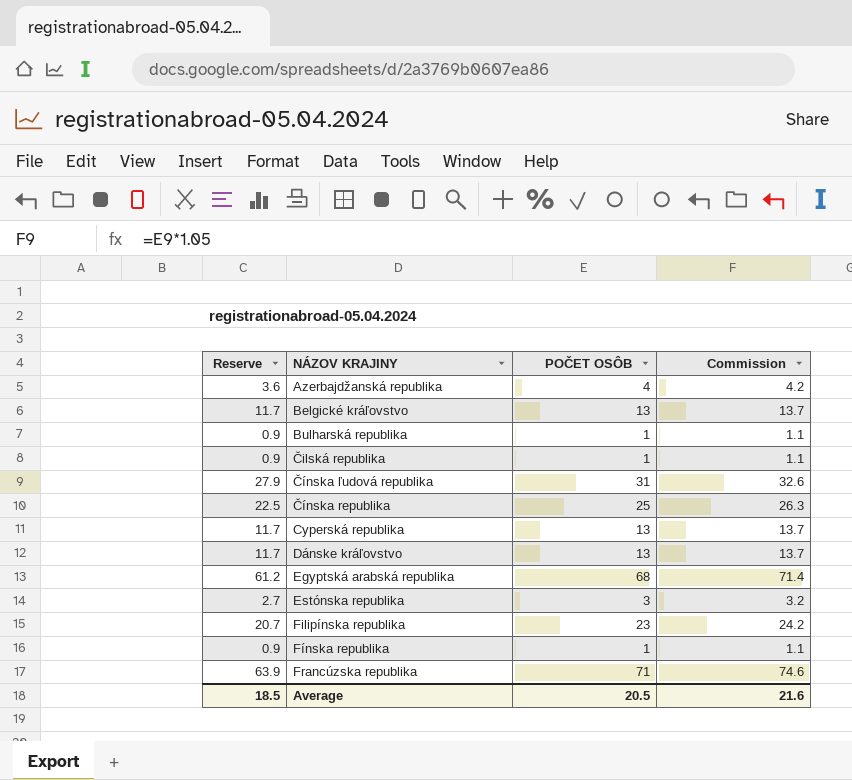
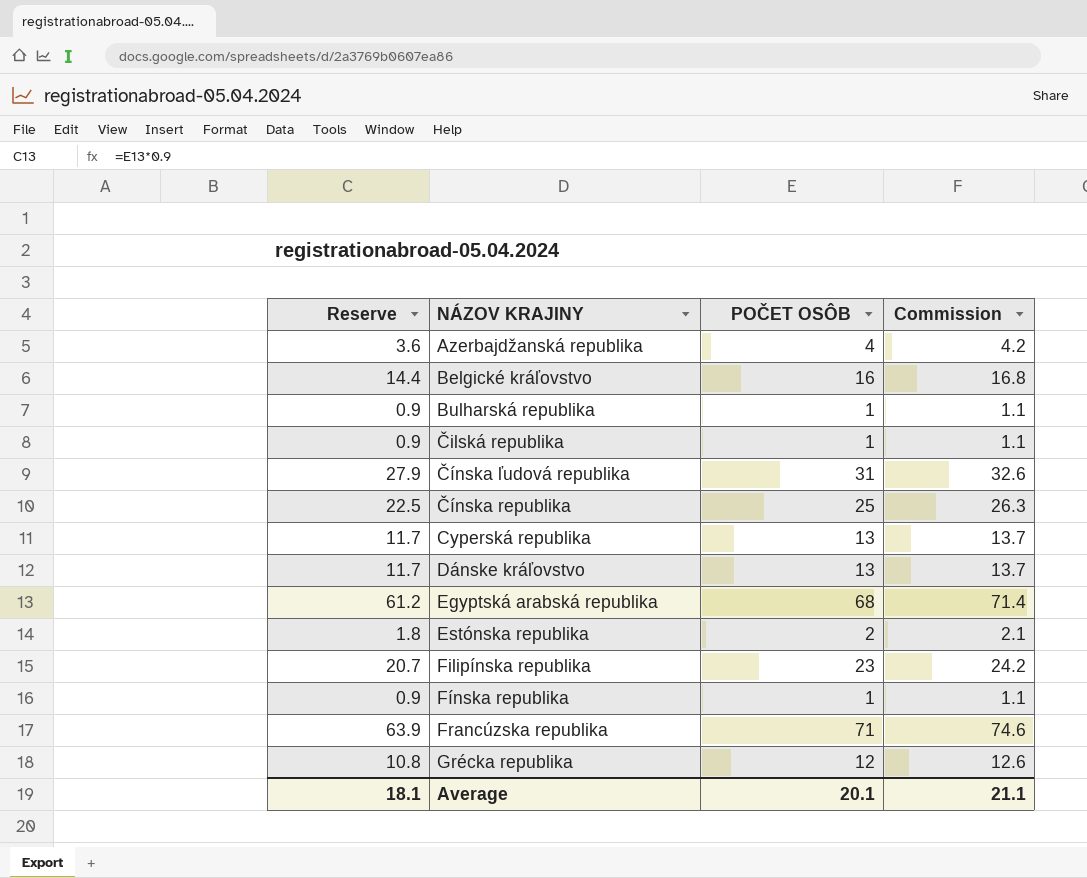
Belgické kráľovstvo | Reserve: 11.7 -> 14.4
Belgické kráľovstvo | POČET OSÔB: 13 -> 16
Belgické kráľovstvo | Commission: 13.7 -> 16.8
Estónska republika | Reserve: 2.7 -> 1.8
Estónska republika | POČET OSÔB: 3 -> 2
Estónska republika | Commission: 3.2 -> 2.1
row Grécka republika: none -> 10.8 | 12 | 12.6
Average | Reserve: 18.5 -> 18.1
Average | POČET OSÔB: 20.5 -> 20.1
Average | Commission: 21.6 -> 21.1

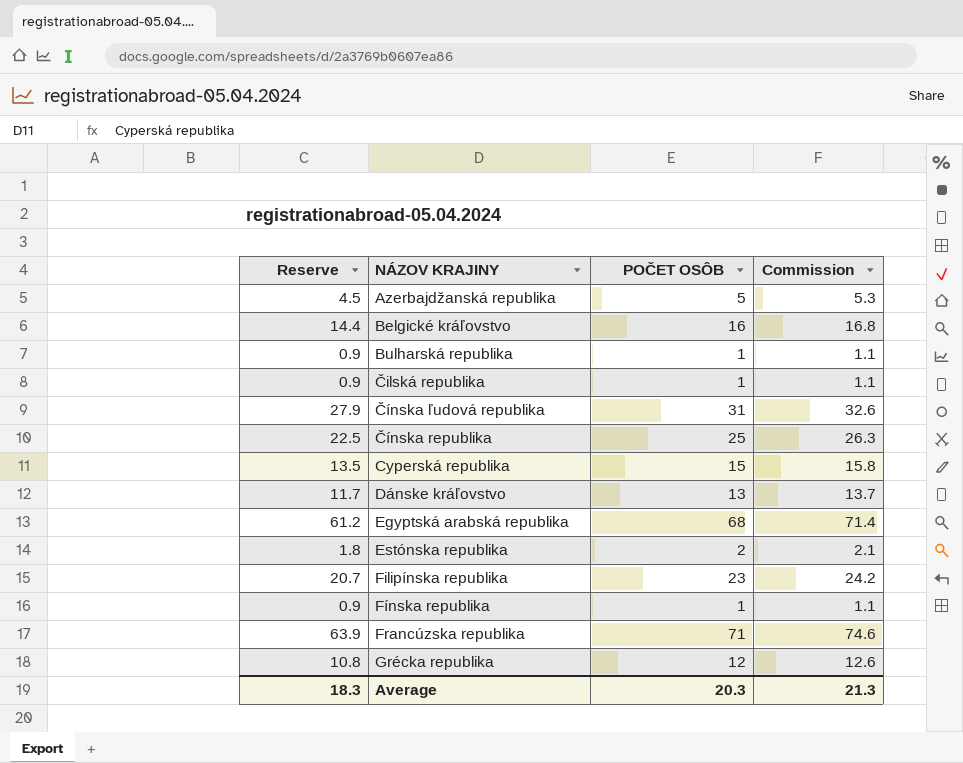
Azerbajdžanská republika | Reserve: 3.6 -> 4.5
Azerbajdžanská republika | POČET OSÔB: 4 -> 5
Azerbajdžanská republika | Commission: 4.2 -> 5.3
Cyperská republika | Reserve: 11.7 -> 13.5
Cyperská republika | POČET OSÔB: 13 -> 15
Cyperská republika | Commission: 13.7 -> 15.8
Average | Reserve: 18.1 -> 18.3
Average | POČET OSÔB: 20.1 -> 20.3
Average | Commission: 21.1 -> 21.3

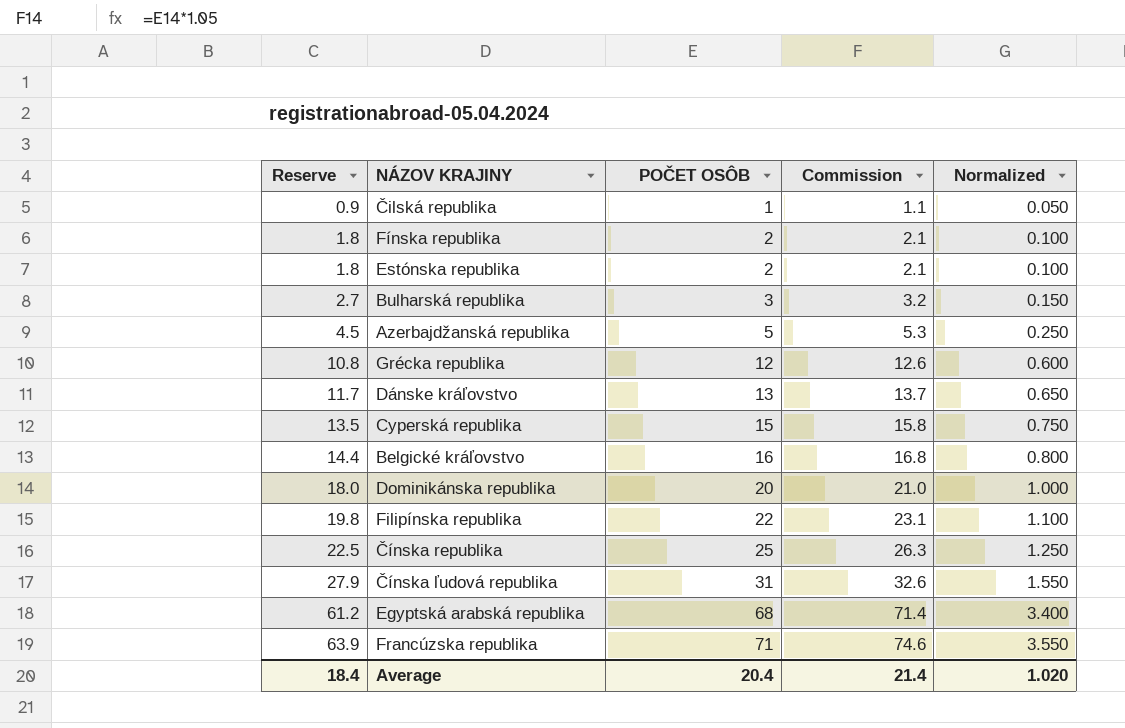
row order: NÁZOV KRAJINY ascending -> Reserve ascending
column Normalized | formula: none -> [POČET OSÔB] * 0.05
Fínska republika | Reserve: 0.9 -> 1.8
Fínska republika | POČET OSÔB: 1 -> 2
Fínska republika | Commission: 1.1 -> 2.1
Bulharská republika | Reserve: 0.9 -> 2.7
Bulharská republika | POČET OSÔB: 1 -> 3
Bulharská republika | Commission: 1.1 -> 3.2
row Dominikánska republika: none -> 18.0 | 20 | 21.0 | 1.000
Filipínska republika | Reserve: 20.7 -> 19.8
Filipínska republika | POČET OSÔB: 23 -> 22
Filipínska republika | Commission: 24.2 -> 23.1
Average | Reserve: 18.3 -> 18.4
Average | POČET OSÔB: 20.3 -> 20.4
Average | Commission: 21.3 -> 21.4

